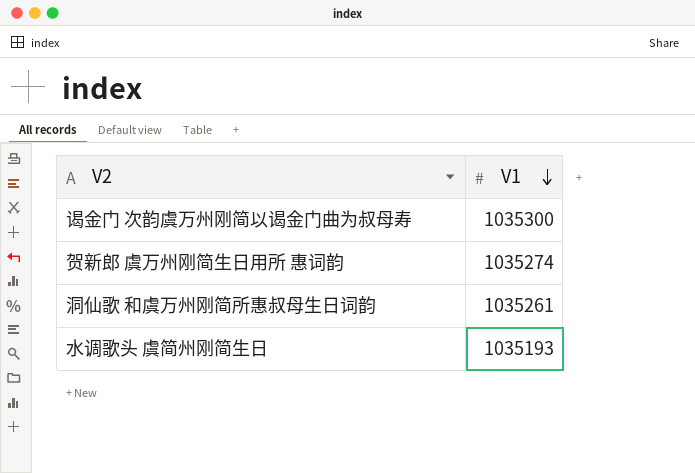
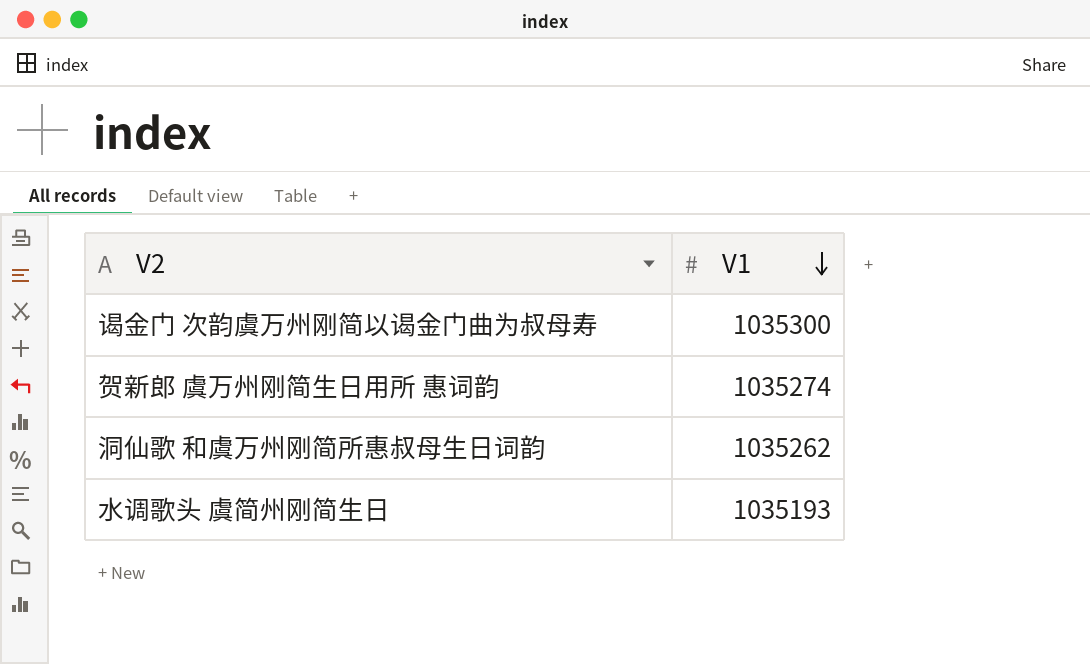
洞仙歌 和虞万州刚简所惠叔母生日词韵 | V1: 1035261 -> 1035262

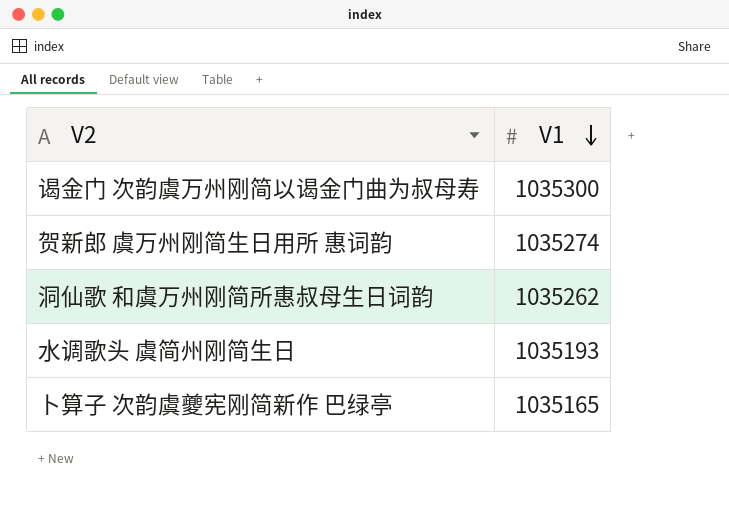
row 卜算子 次韵虞夔宪刚简新作 巴绿亭: none -> 1035165

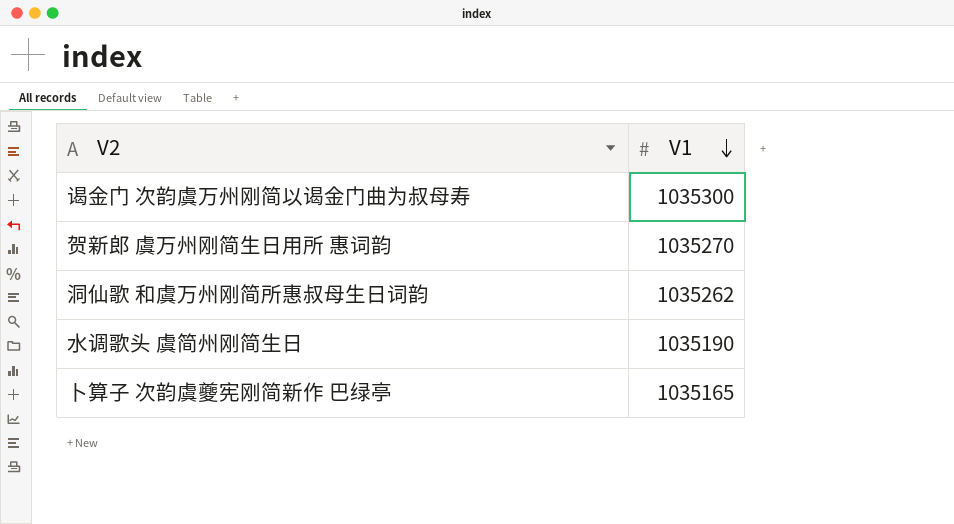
贺新郎 虞万州刚简生日用所 惠词韵 | V1: 1035274 -> 1035270
水调歌头 虞简州刚简生日 | V1: 1035193 -> 1035190

